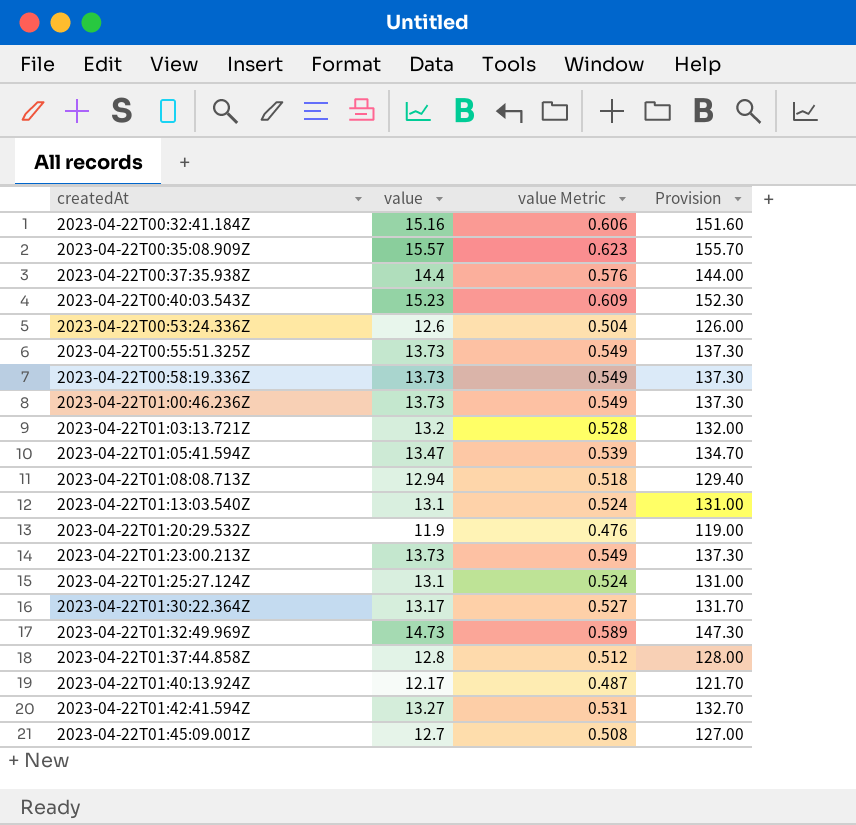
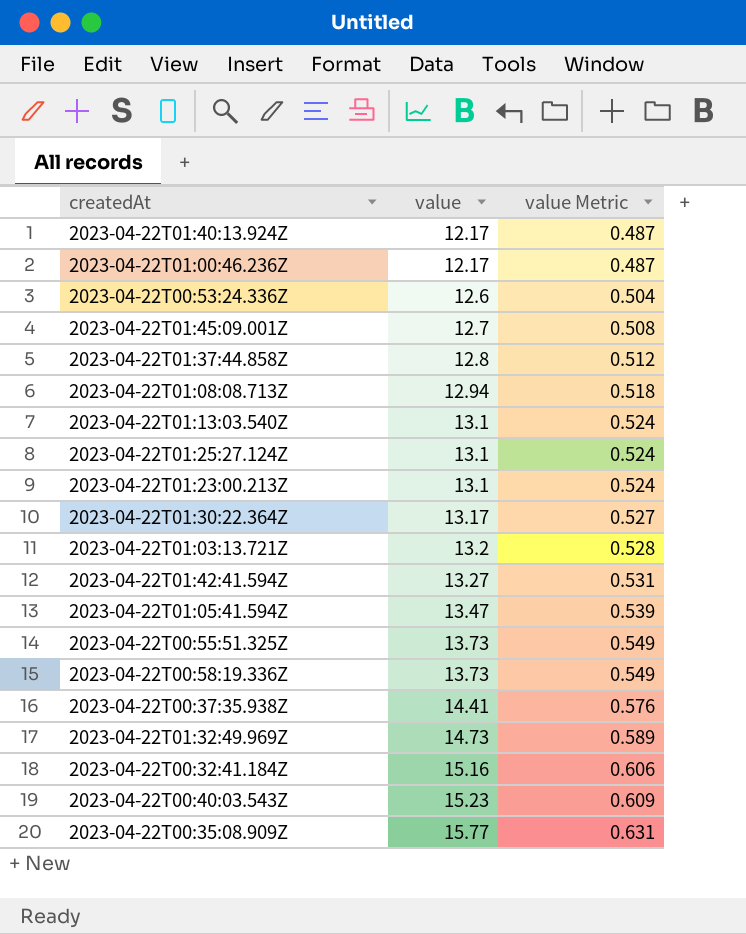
row order: createdAt ascending -> value ascending
column Provision | formula: [value] * 10 -> none
row 2023-04-22T01:20:29.532Z: 11.9 | 0.476 | 119.00 -> none
2023-04-22T01:00:46.236Z | value: 13.73 -> 12.17
2023-04-22T01:00:46.236Z | value Metric: 0.549 -> 0.487
2023-04-22T01:23:00.213Z | value: 13.73 -> 13.1
2023-04-22T01:23:00.213Z | value Metric: 0.549 -> 0.524
2023-04-22T00:37:35.938Z | value: 14.4 -> 14.41
2023-04-22T00:35:08.909Z | value: 15.57 -> 15.77
2023-04-22T00:35:08.909Z | value Metric: 0.623 -> 0.631

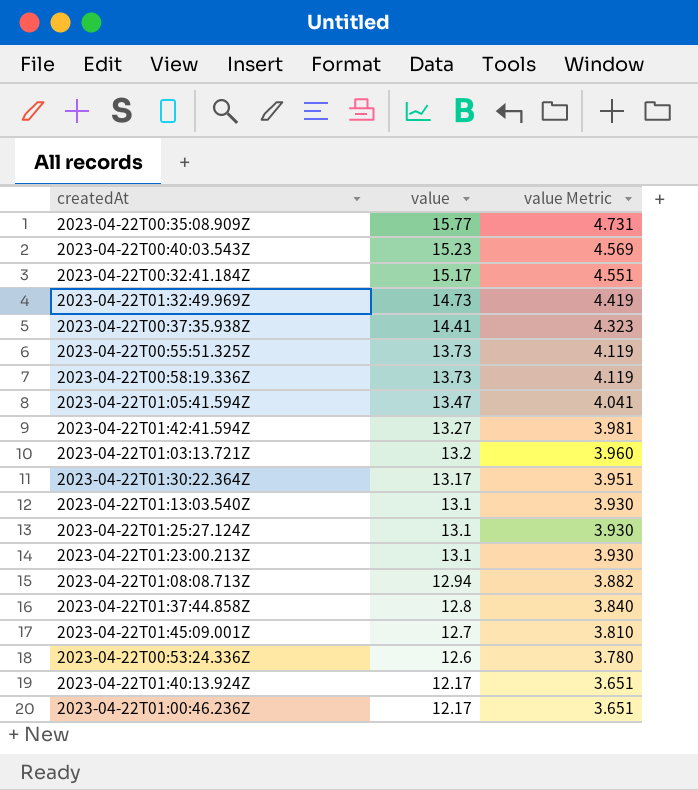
row order: value ascending -> value descending
column value Metric | formula: [value] * 0.04 -> [value] * 0.3
2023-04-22T00:32:41.184Z | value: 15.16 -> 15.17

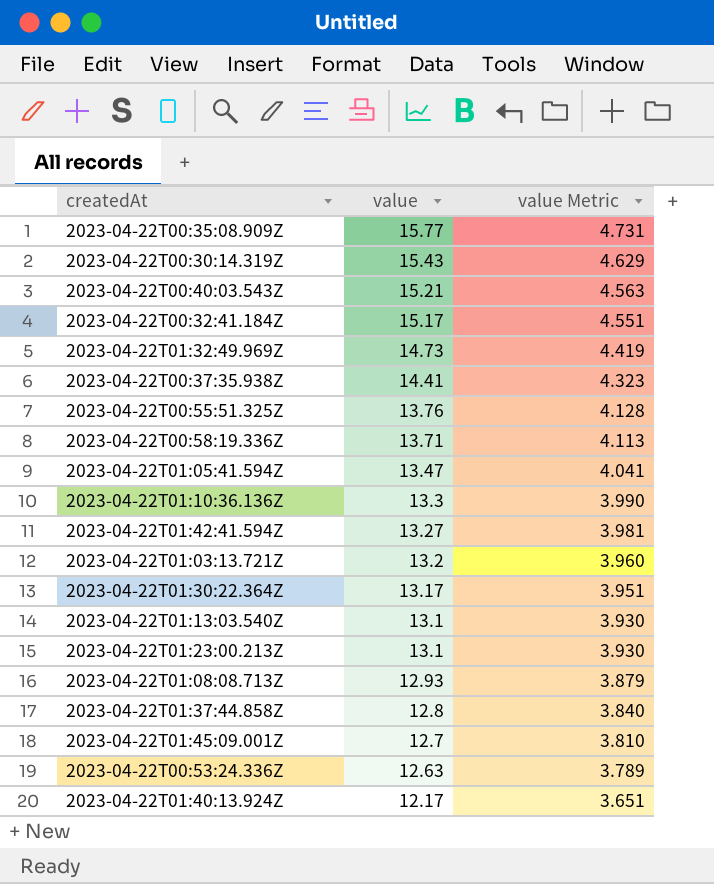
row 2023-04-22T01:25:27.124Z: 13.1 | 3.930 -> none
row 2023-04-22T01:00:46.236Z: 12.17 | 3.651 -> none
row 2023-04-22T00:30:14.319Z: none -> 15.43 | 4.629
2023-04-22T00:40:03.543Z | value: 15.23 -> 15.21
2023-04-22T00:40:03.543Z | value Metric: 4.569 -> 4.563
2023-04-22T00:55:51.325Z | value: 13.73 -> 13.76
2023-04-22T00:55:51.325Z | value Metric: 4.119 -> 4.128
2023-04-22T00:58:19.336Z | value: 13.73 -> 13.71
2023-04-22T00:58:19.336Z | value Metric: 4.119 -> 4.113
row 2023-04-22T01:10:36.136Z: none -> 13.3 | 3.990
2023-04-22T01:08:08.713Z | value: 12.94 -> 12.93
2023-04-22T01:08:08.713Z | value Metric: 3.882 -> 3.879
2023-04-22T00:53:24.336Z | value: 12.6 -> 12.63
2023-04-22T00:53:24.336Z | value Metric: 3.780 -> 3.789

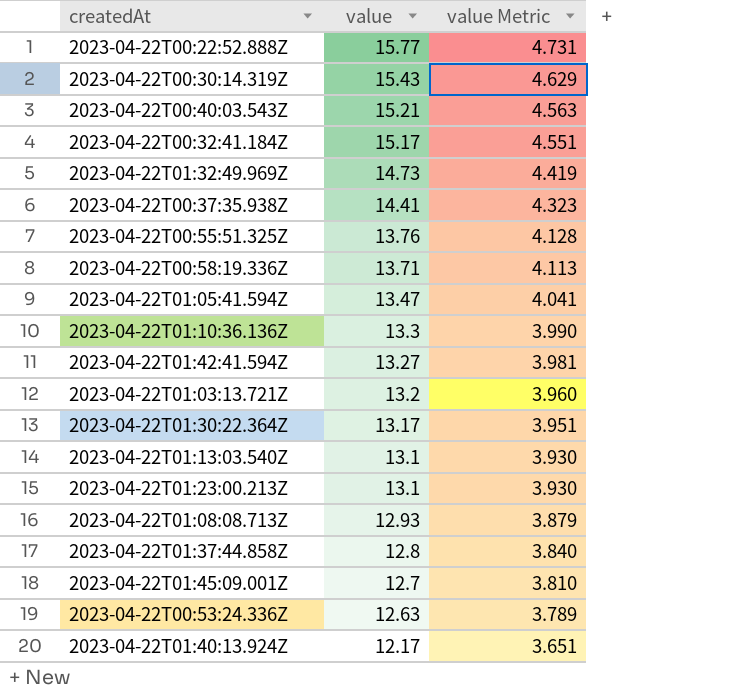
row 2023-04-22T00:35:08.909Z: 15.77 | 4.731 -> none
row 2023-04-22T00:22:52.888Z: none -> 15.77 | 4.731

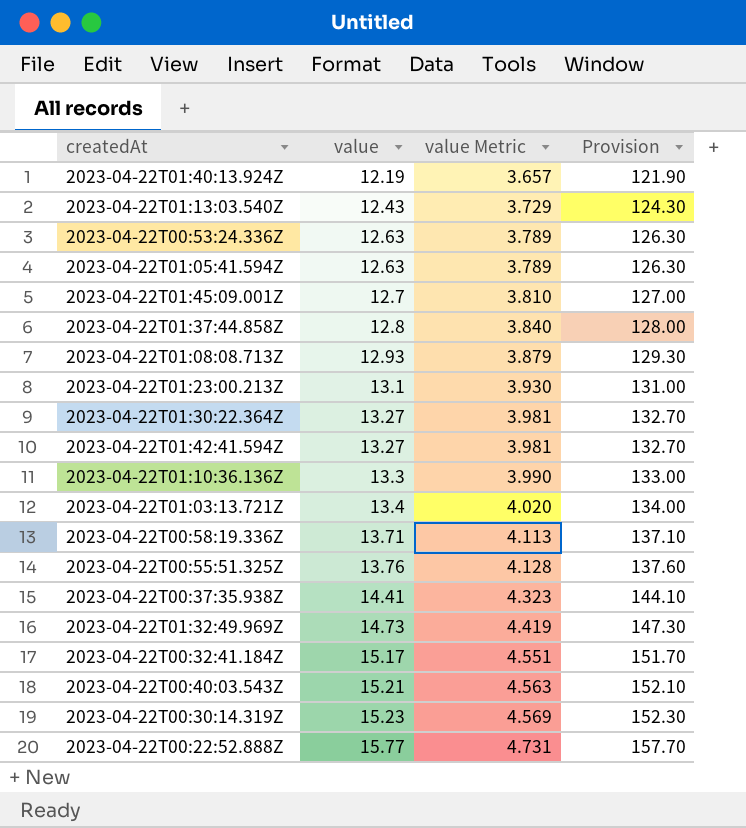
row order: value descending -> value ascending
column Provision | formula: none -> [value] * 10
2023-04-22T01:40:13.924Z | value: 12.17 -> 12.19
2023-04-22T01:40:13.924Z | value Metric: 3.651 -> 3.657
2023-04-22T01:13:03.540Z | value: 13.1 -> 12.43
2023-04-22T01:13:03.540Z | value Metric: 3.930 -> 3.729
2023-04-22T01:05:41.594Z | value: 13.47 -> 12.63
2023-04-22T01:05:41.594Z | value Metric: 4.041 -> 3.789
2023-04-22T01:30:22.364Z | value: 13.17 -> 13.27
2023-04-22T01:30:22.364Z | value Metric: 3.951 -> 3.981
2023-04-22T01:03:13.721Z | value: 13.2 -> 13.4
2023-04-22T01:03:13.721Z | value Metric: 3.960 -> 4.020
2023-04-22T00:30:14.319Z | value: 15.43 -> 15.23
2023-04-22T00:30:14.319Z | value Metric: 4.629 -> 4.569

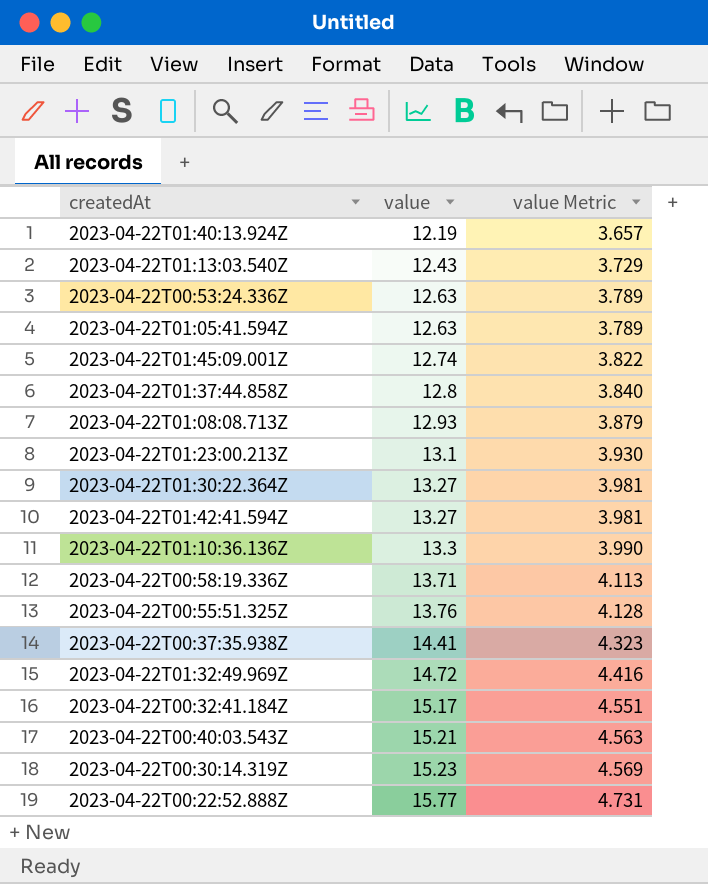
column Provision | formula: [value] * 10 -> none
row 2023-04-22T01:03:13.721Z: 13.4 | 4.020 | 134.00 -> none
2023-04-22T01:45:09.001Z | value: 12.7 -> 12.74
2023-04-22T01:45:09.001Z | value Metric: 3.810 -> 3.822
2023-04-22T01:32:49.969Z | value: 14.73 -> 14.72
2023-04-22T01:32:49.969Z | value Metric: 4.419 -> 4.416

